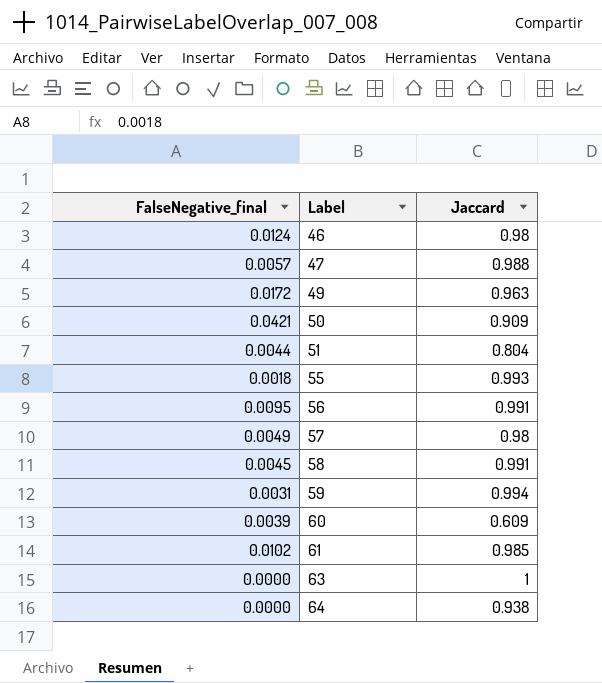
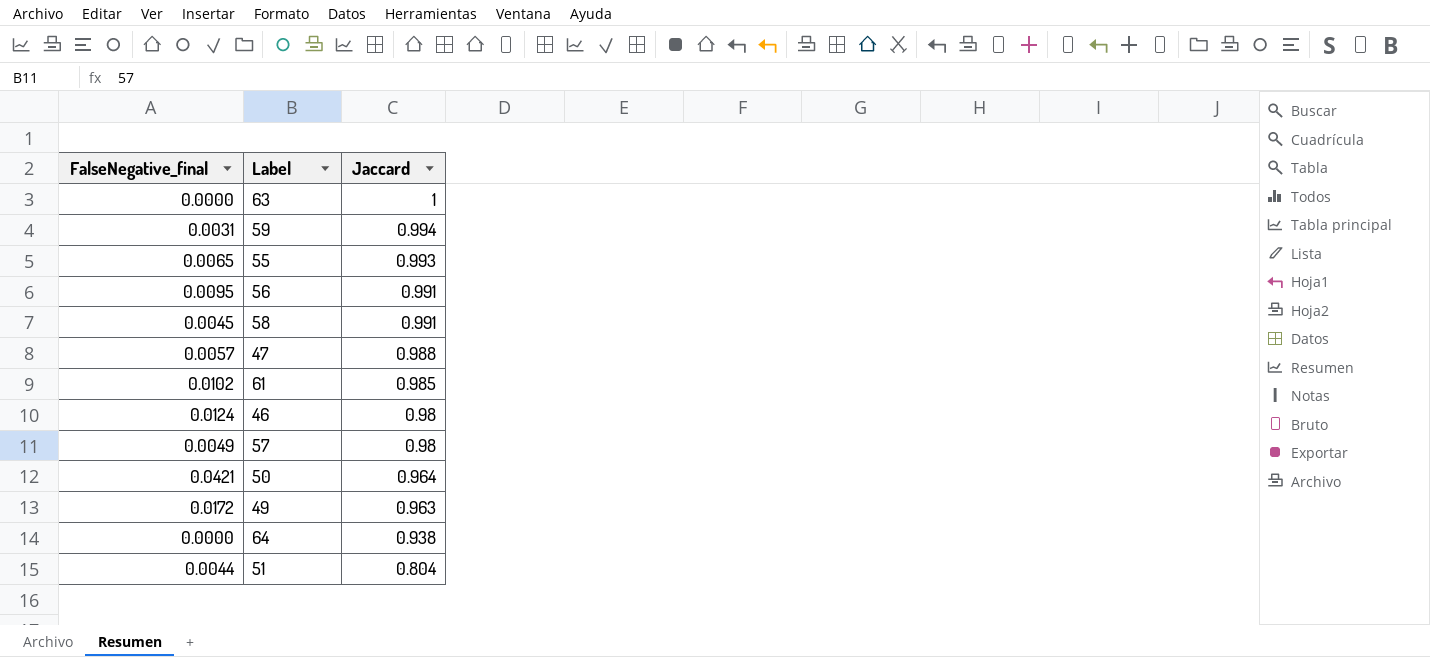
row order: Label ascending -> Jaccard descending
row 60: 0.0039 | 0.609 -> none
55 | FalseNegative_final: 0.0018 -> 0.0065
50 | Jaccard: 0.909 -> 0.964

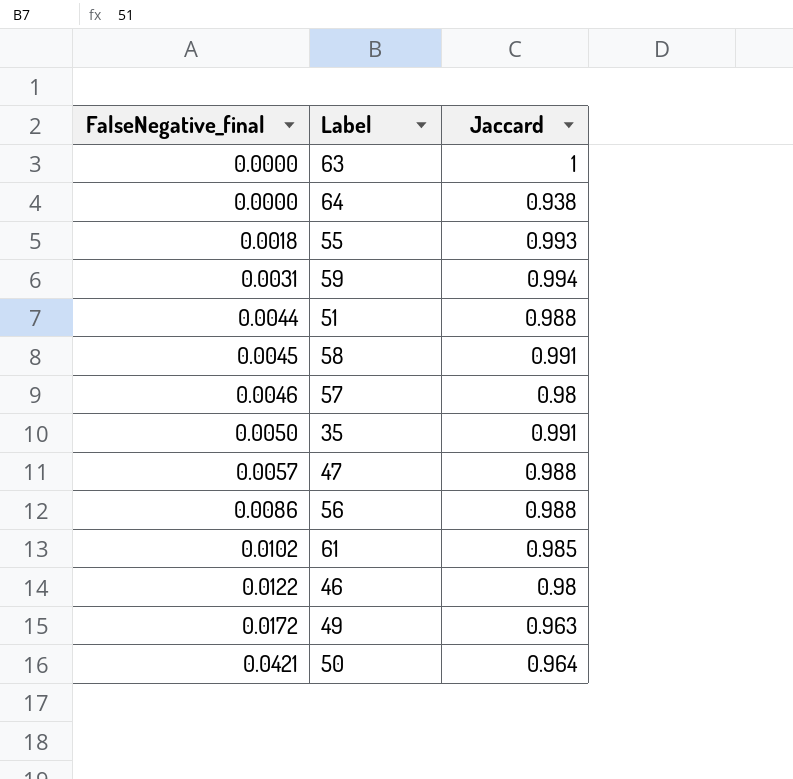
row order: Jaccard descending -> FalseNegative_final ascending
55 | FalseNegative_final: 0.0065 -> 0.0018
51 | Jaccard: 0.804 -> 0.988
57 | FalseNegative_final: 0.0049 -> 0.0046
row 35: none -> 0.0050 | 0.991
56 | FalseNegative_final: 0.0095 -> 0.0086
56 | Jaccard: 0.991 -> 0.988
46 | FalseNegative_final: 0.0124 -> 0.0122

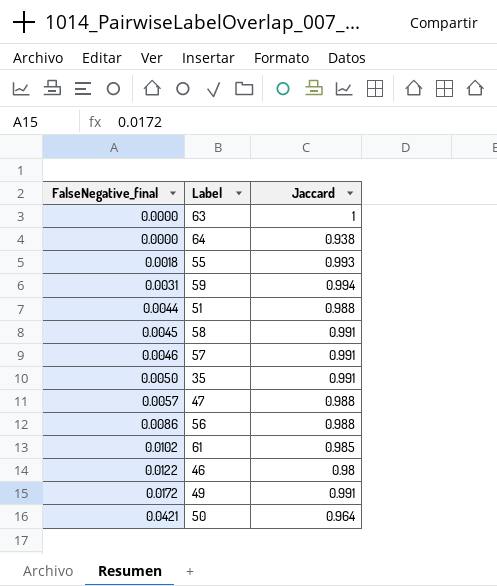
57 | Jaccard: 0.98 -> 0.991
49 | Jaccard: 0.963 -> 0.991

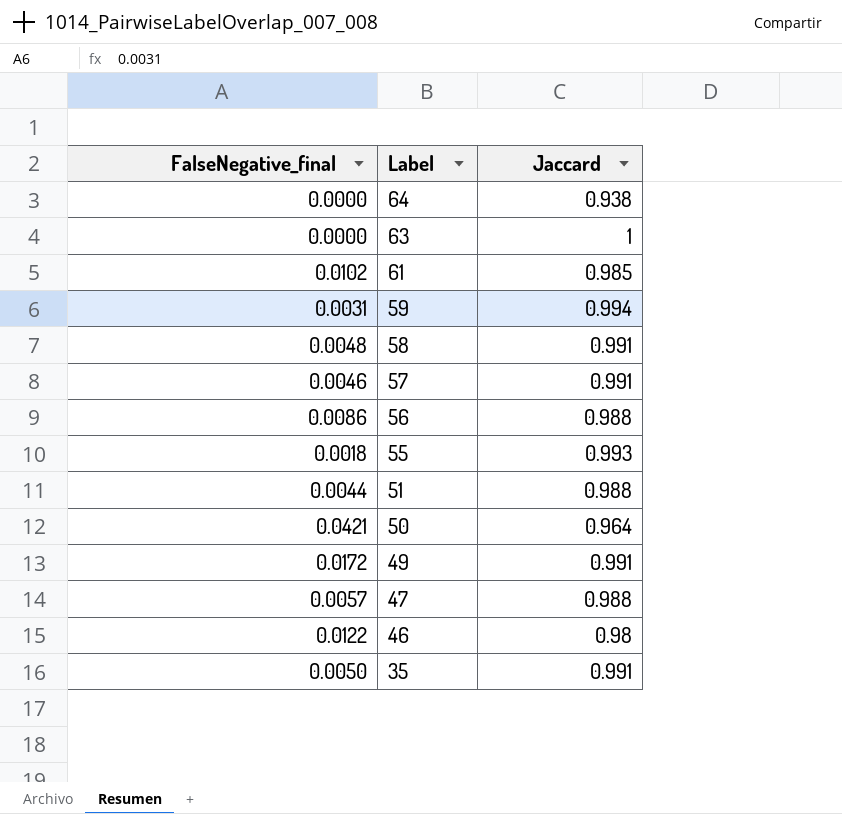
row order: FalseNegative_final ascending -> Label descending
58 | FalseNegative_final: 0.0045 -> 0.0048

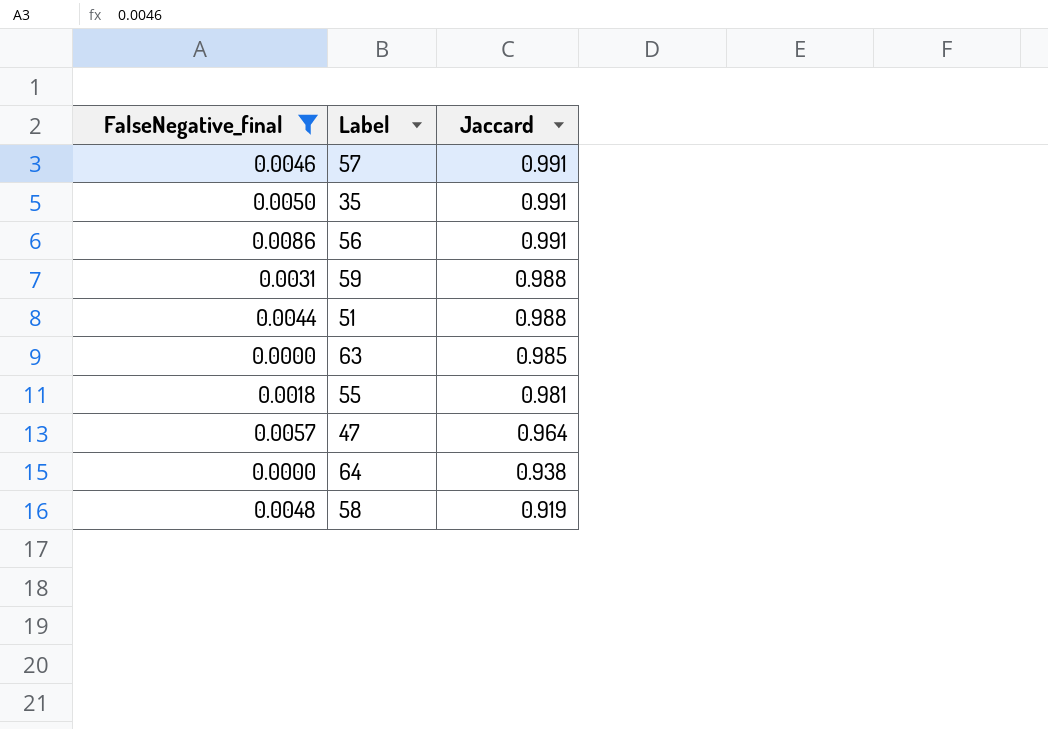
filter: none -> FalseNegative_final <= 0.0086
row order: Label descending -> Jaccard descending
56 | Jaccard: 0.988 -> 0.991
59 | Jaccard: 0.994 -> 0.988
63 | Jaccard: 1 -> 0.985
55 | Jaccard: 0.993 -> 0.981
47 | Jaccard: 0.988 -> 0.964
58 | Jaccard: 0.991 -> 0.919

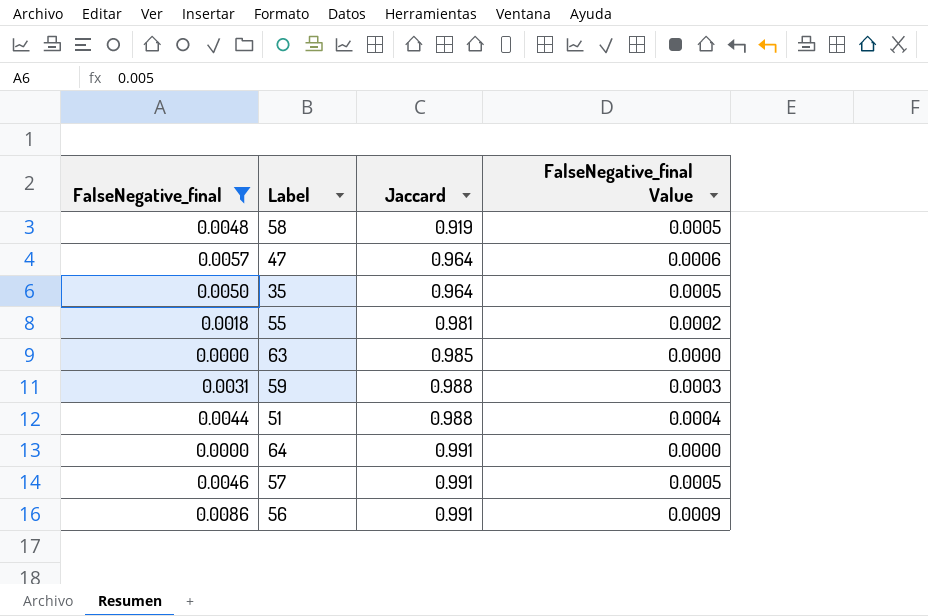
row order: Jaccard descending -> Jaccard ascending
column FalseNegative_final Value | formula: none -> [FalseNegative_final] * 0.1
35 | Jaccard: 0.991 -> 0.964
64 | Jaccard: 0.938 -> 0.991

